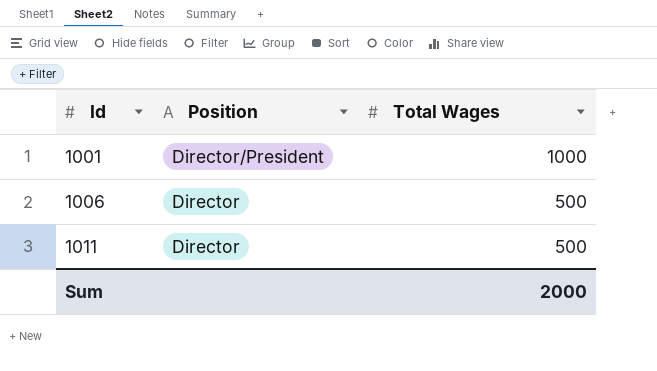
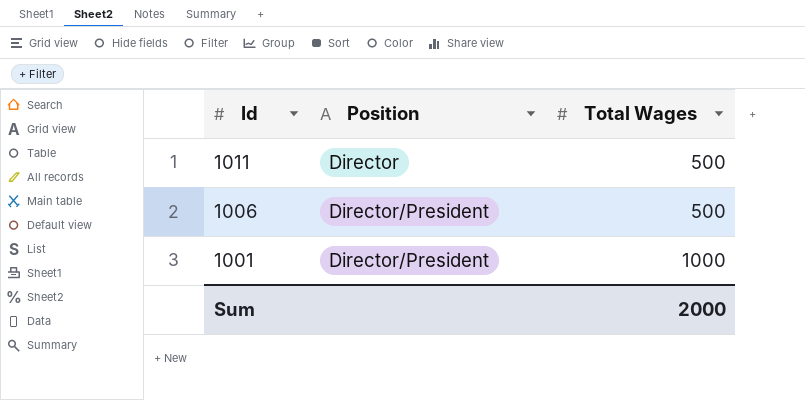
row order: Id ascending -> Id descending
1006 | Position: Director -> Director/President

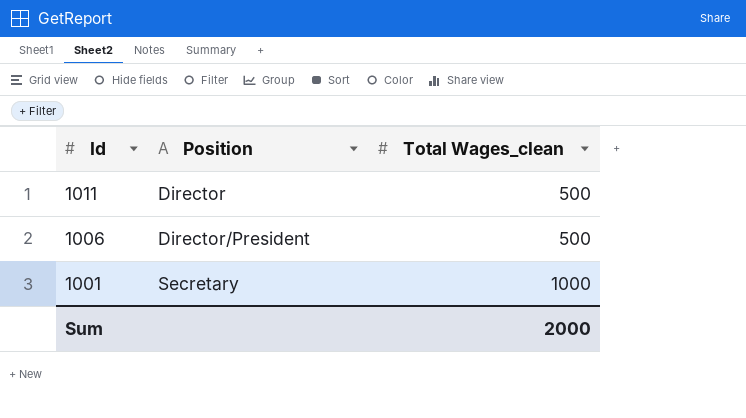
column name: Total Wages -> Total Wages_clean
1001 | Position: Director/President -> Secretary

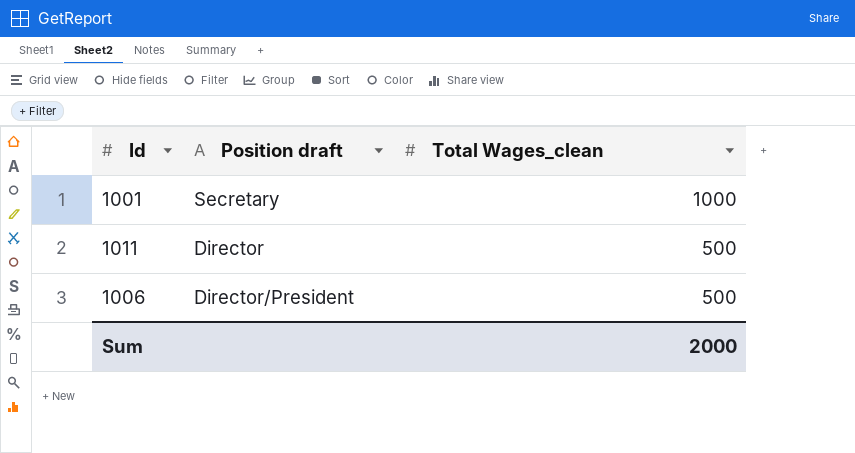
row order: Id descending -> Total Wages_clean descending
column name: Position -> Position draft

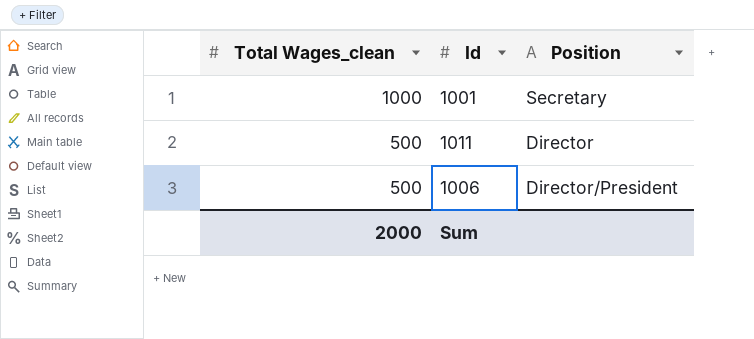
column Total Wages_clean | position: 3 -> 1
column name: Position draft -> Position

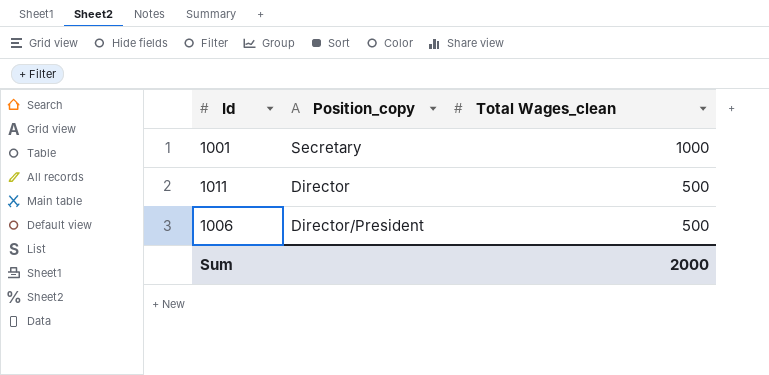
column name: Position -> Position_copy
column Total Wages_clean | position: 1 -> 3

